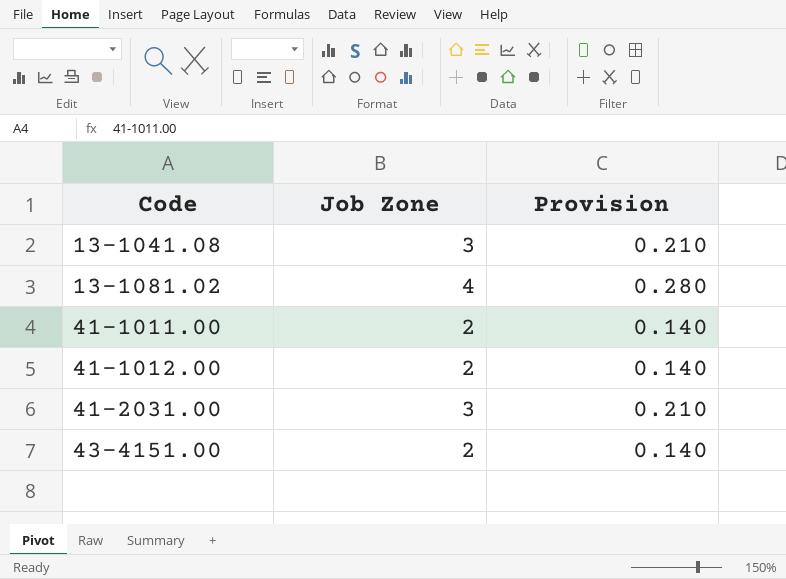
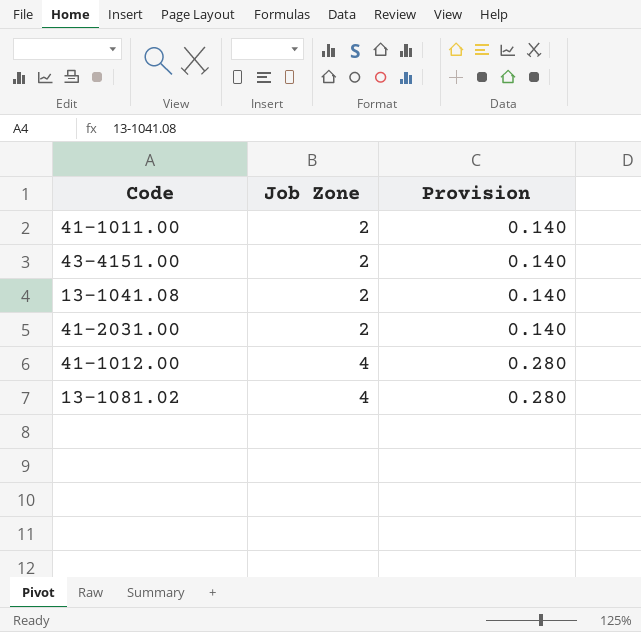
row order: Code ascending -> Job Zone ascending
13-1041.08 | Job Zone: 3 -> 2
13-1041.08 | Provision: 0.210 -> 0.140
41-2031.00 | Job Zone: 3 -> 2
41-2031.00 | Provision: 0.210 -> 0.140
41-1012.00 | Job Zone: 2 -> 4
41-1012.00 | Provision: 0.140 -> 0.280

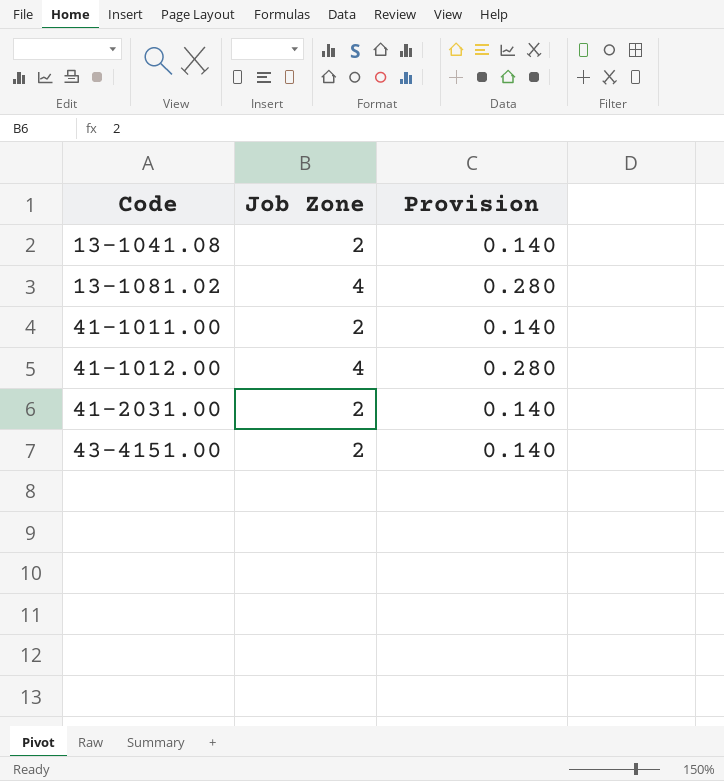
row order: Job Zone ascending -> Code ascending

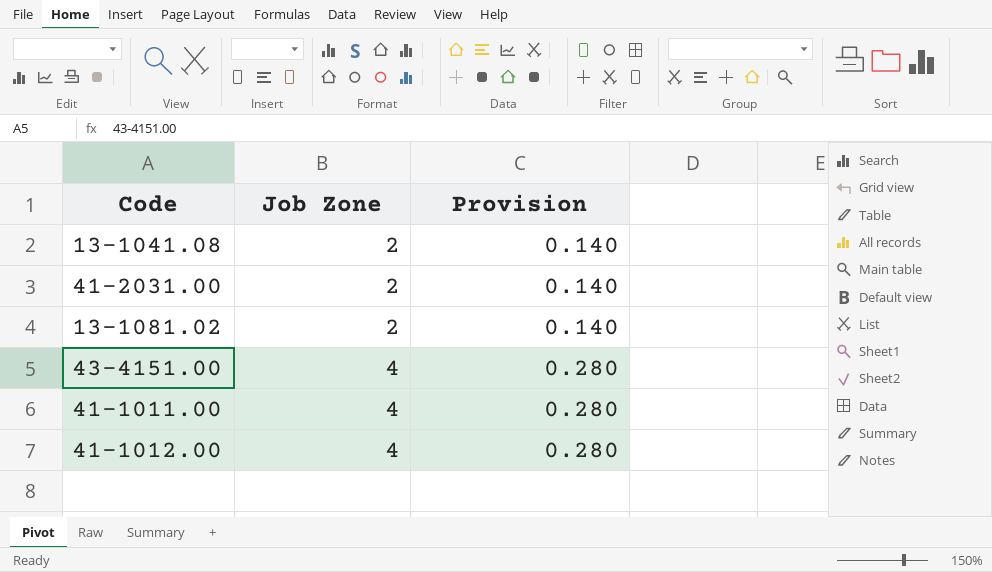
row order: Code ascending -> Job Zone ascending
13-1081.02 | Job Zone: 4 -> 2
13-1081.02 | Provision: 0.280 -> 0.140
43-4151.00 | Job Zone: 2 -> 4
43-4151.00 | Provision: 0.140 -> 0.280
41-1011.00 | Job Zone: 2 -> 4
41-1011.00 | Provision: 0.140 -> 0.280

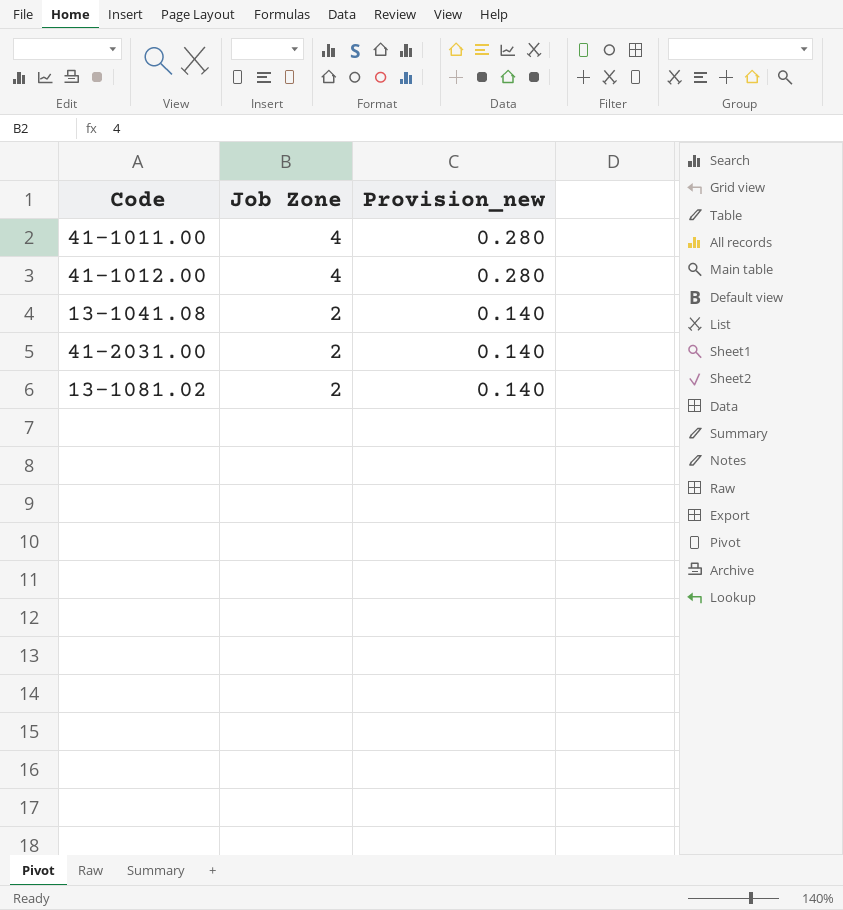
row order: Job Zone ascending -> Job Zone descending
column name: Provision -> Provision_new
row 43-4151.00: 4 | 0.280 -> none

